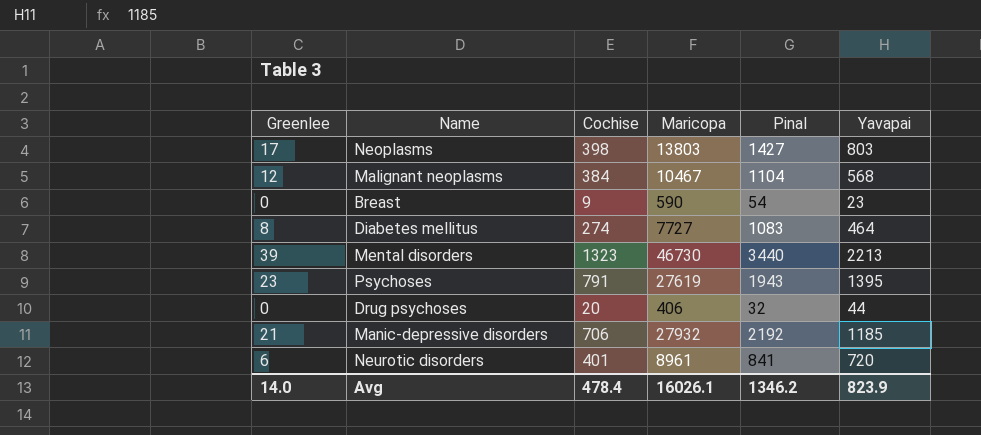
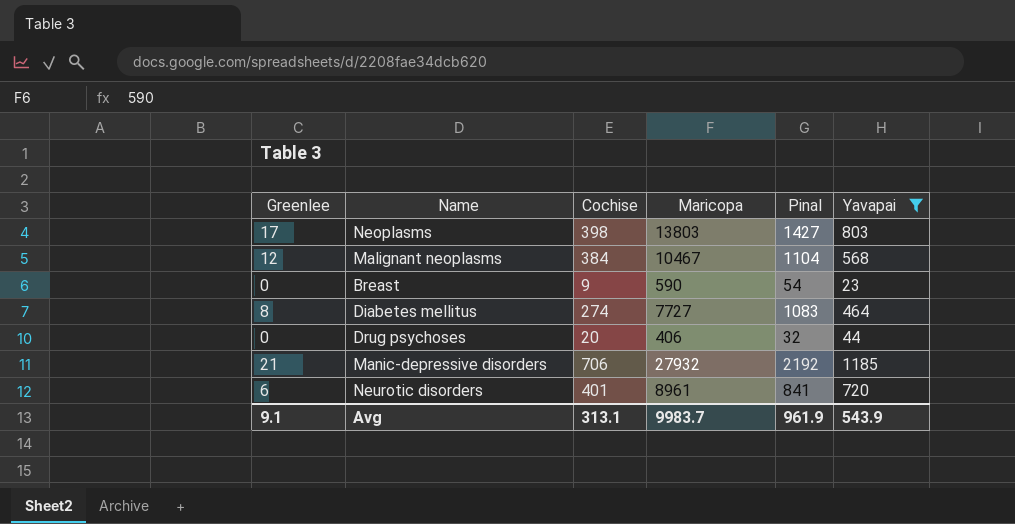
filter: none -> Yavapai <= 1185
Avg | Greenlee: 14.0 -> 9.1
Avg | Cochise: 478.4 -> 313.1
Avg | Maricopa: 16026.1 -> 9983.7
Avg | Pinal: 1346.2 -> 961.9
Avg | Yavapai: 823.9 -> 543.9

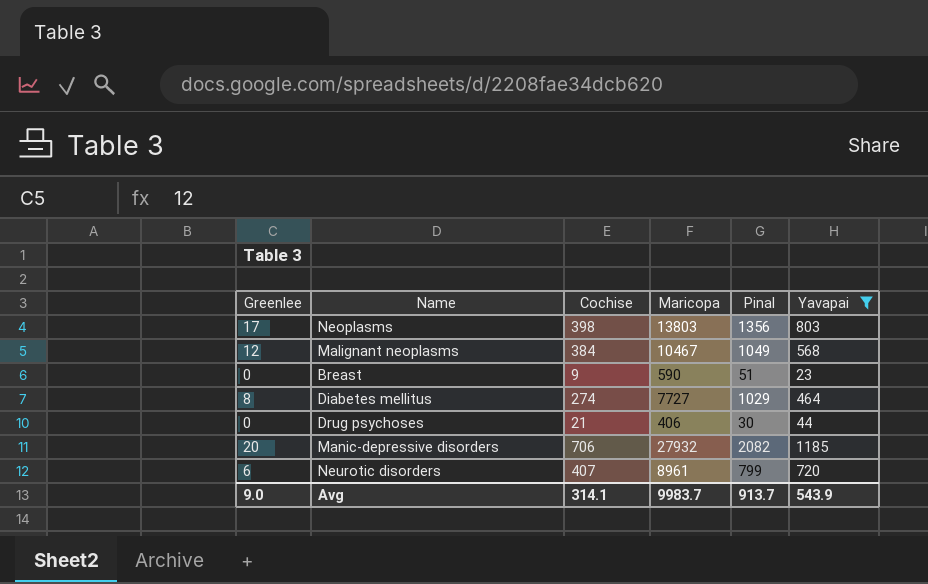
Neoplasms | Pinal: 1427 -> 1356
Malignant neoplasms | Pinal: 1104 -> 1049
Breast | Pinal: 54 -> 51
Diabetes mellitus | Pinal: 1083 -> 1029
Drug psychoses | Cochise: 20 -> 21
Drug psychoses | Pinal: 32 -> 30
Manic-depressive disorders | Greenlee: 21 -> 20
Manic-depressive disorders | Pinal: 2192 -> 2082
Neurotic disorders | Cochise: 401 -> 407
Neurotic disorders | Pinal: 841 -> 799
Avg | Greenlee: 9.1 -> 9.0
Avg | Cochise: 313.1 -> 314.1
Avg | Pinal: 961.9 -> 913.7

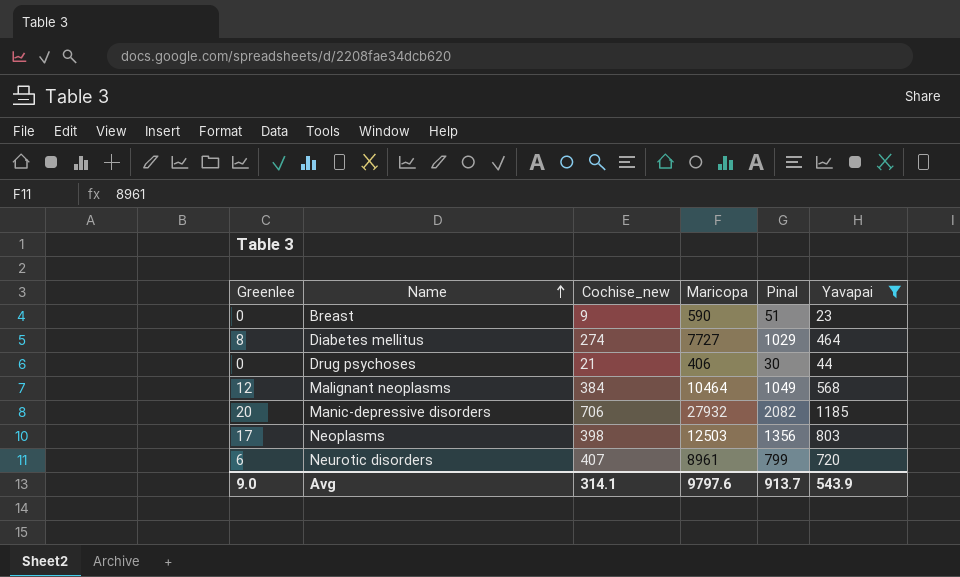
row order: none -> Name ascending
column name: Cochise -> Cochise_new
Malignant neoplasms | Maricopa: 10467 -> 10464
Neoplasms | Maricopa: 13803 -> 12503
Avg | Maricopa: 9983.7 -> 9797.6

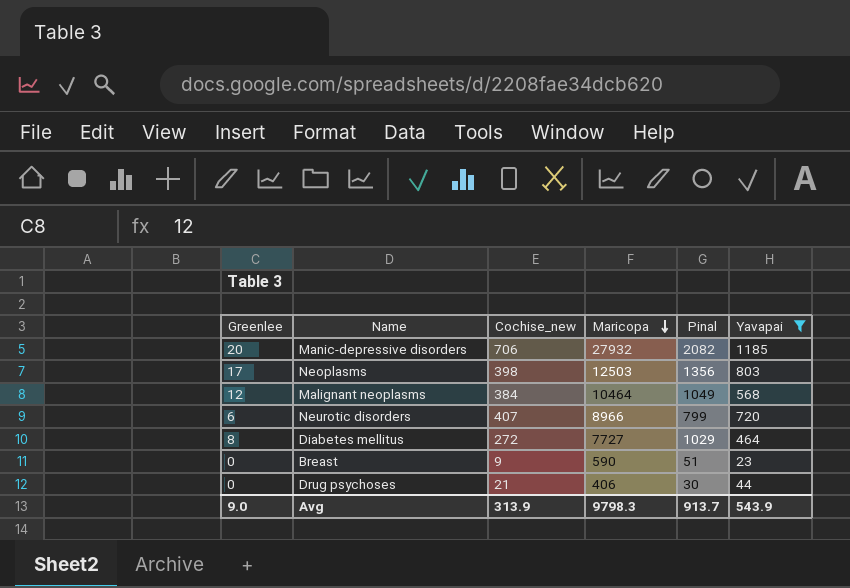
row order: Name ascending -> Maricopa descending
Neurotic disorders | Maricopa: 8961 -> 8966
Diabetes mellitus | Cochise_new: 274 -> 272
Avg | Cochise_new: 314.1 -> 313.9
Avg | Maricopa: 9797.6 -> 9798.3

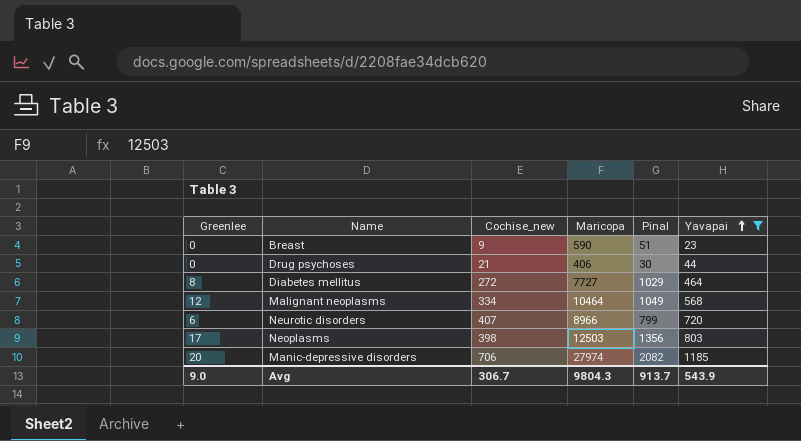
row order: Maricopa descending -> Yavapai ascending
Malignant neoplasms | Cochise_new: 384 -> 334
Manic-depressive disorders | Maricopa: 27932 -> 27974
Avg | Cochise_new: 313.9 -> 306.7
Avg | Maricopa: 9798.3 -> 9804.3

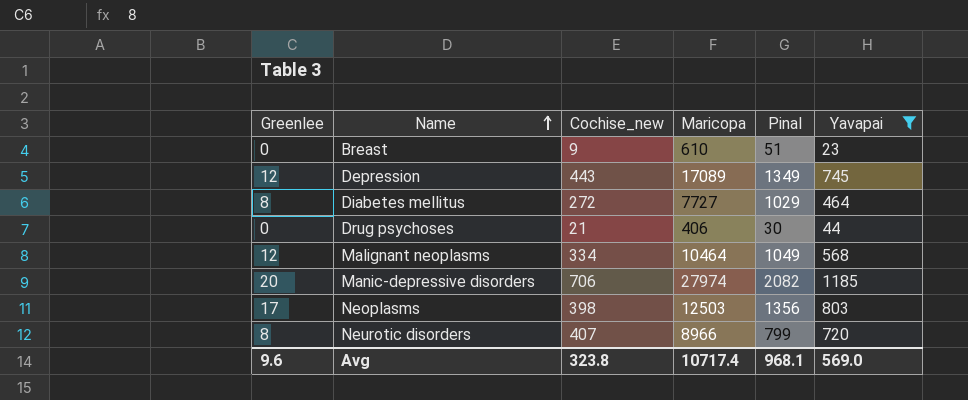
row order: Yavapai ascending -> Name ascending
Breast | Maricopa: 590 -> 610
row Depression: none -> 12 | 443 | 17089 | 1349 | 745
Neurotic disorders | Greenlee: 6 -> 8
Avg | Greenlee: 9.0 -> 9.6
Avg | Cochise_new: 306.7 -> 323.8
Avg | Maricopa: 9804.3 -> 10717.4
Avg | Pinal: 913.7 -> 968.1
Avg | Yavapai: 543.9 -> 569.0

